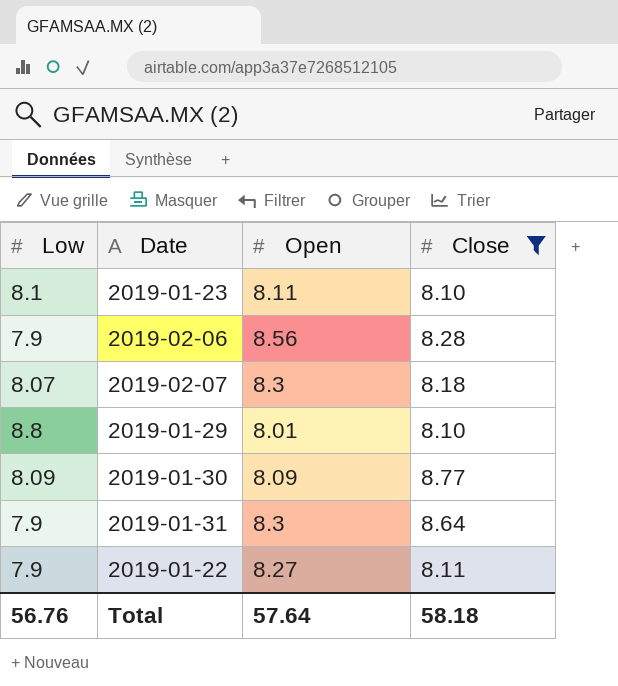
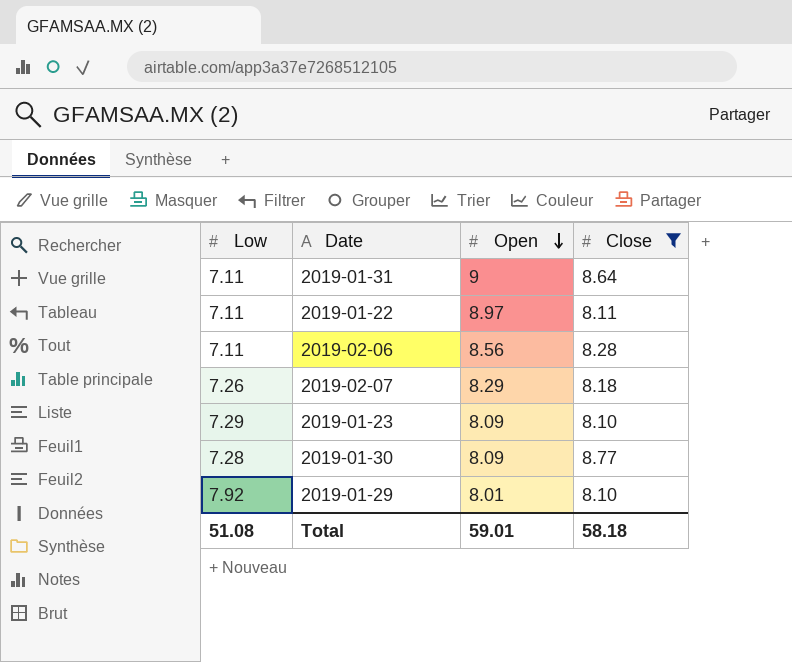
row order: none -> Open descending
2019-01-31 | Low: 7.9 -> 7.11
2019-01-31 | Open: 8.3 -> 9
2019-01-22 | Low: 7.9 -> 7.11
2019-01-22 | Open: 8.27 -> 8.97
2019-02-06 | Low: 7.9 -> 7.11
2019-02-07 | Low: 8.07 -> 7.26
2019-02-07 | Open: 8.3 -> 8.29
2019-01-23 | Low: 8.1 -> 7.29
2019-01-23 | Open: 8.11 -> 8.09
2019-01-30 | Low: 8.09 -> 7.28
2019-01-29 | Low: 8.8 -> 7.92
Total | Low: 56.76 -> 51.08
Total | Open: 57.64 -> 59.01

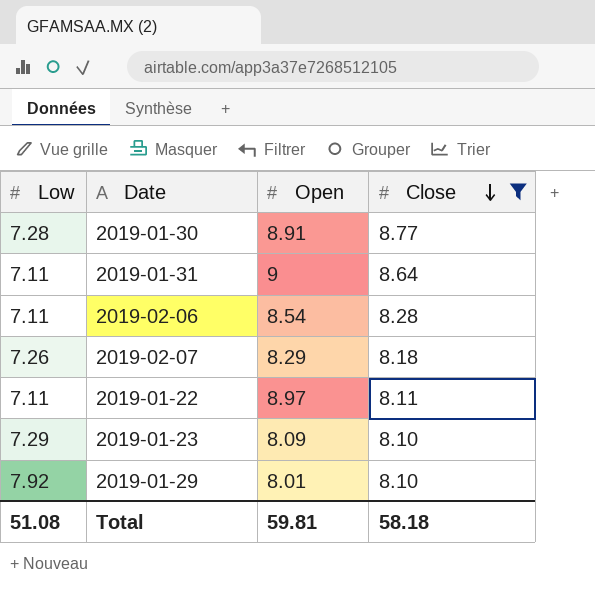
row order: Open descending -> Close descending
2019-01-30 | Open: 8.09 -> 8.91
2019-02-06 | Open: 8.56 -> 8.54
Total | Open: 59.01 -> 59.81

